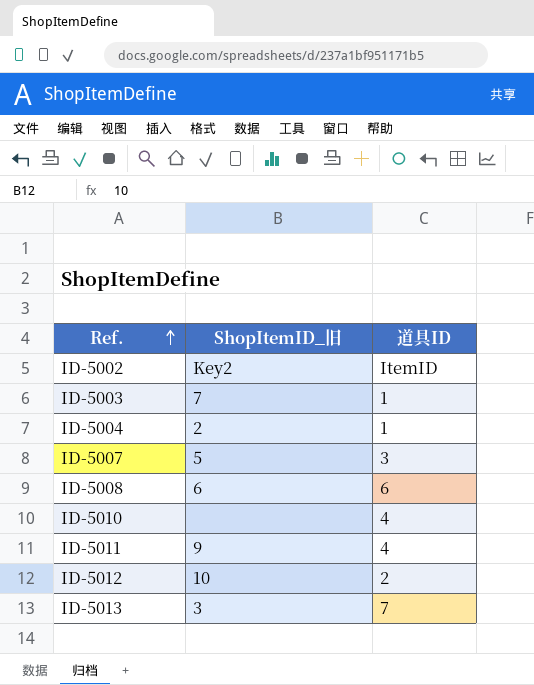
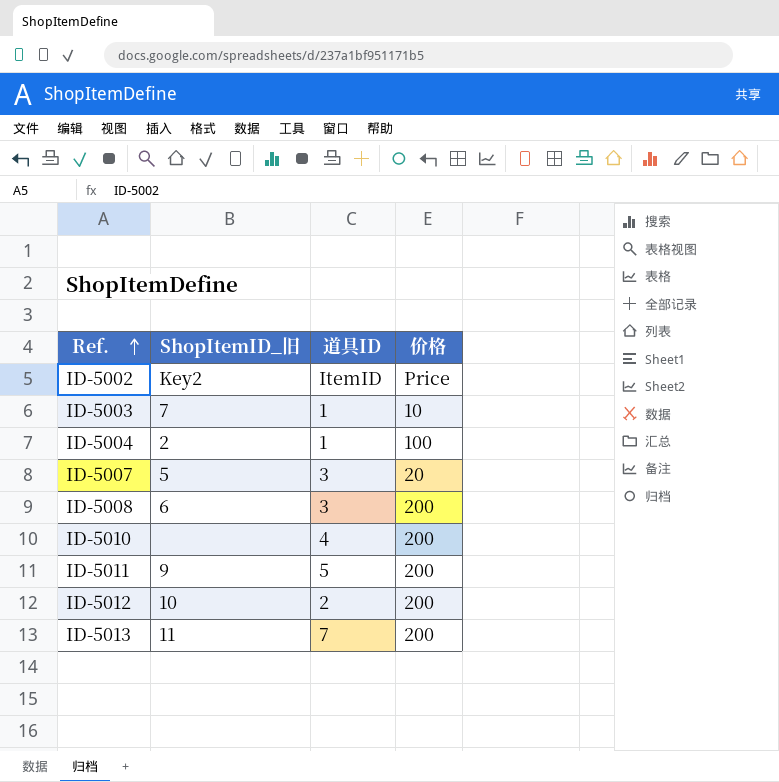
column 价格 | position: none -> 4
ID-5008 | 道具ID: 6 -> 3
ID-5011 | 道具ID: 4 -> 5
ID-5013 | ShopItemID_旧: 3 -> 11

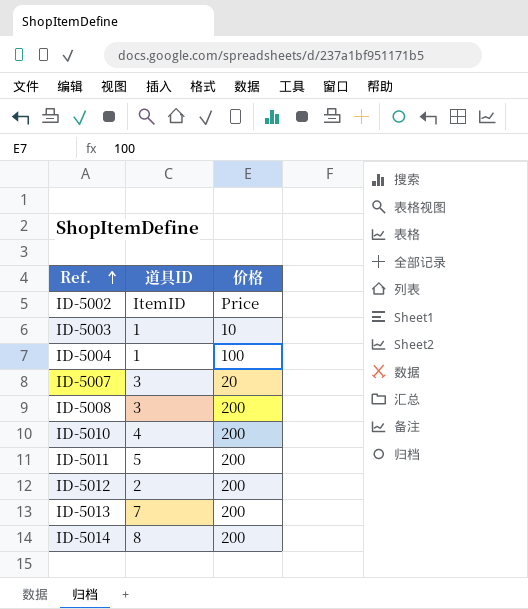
column ShopItemID_旧 | position: 2 -> none
row ID-5014: none -> 8 | 200

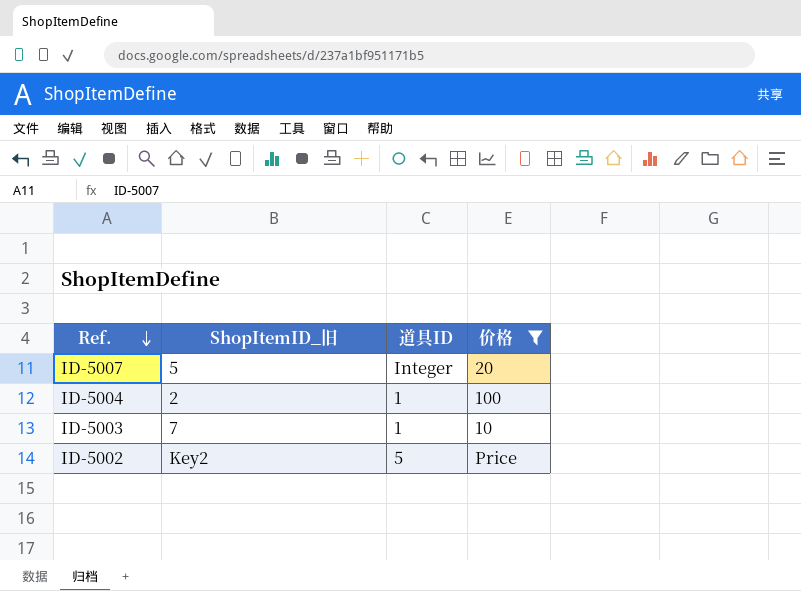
filter: none -> 价格 != 200
row order: Ref. ascending -> Ref. descending
column ShopItemID_旧 | position: none -> 2
ID-5007 | 道具ID: 3 -> Integer
ID-5002 | 道具ID: ItemID -> 5

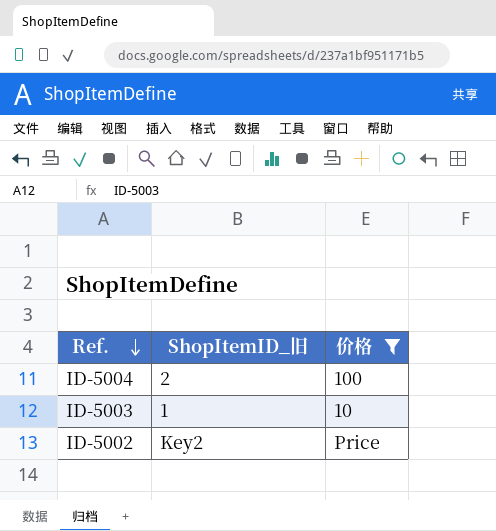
column 道具ID | position: 3 -> none
row ID-5007: 5 | Integer | 20 -> none
ID-5003 | ShopItemID_旧: 7 -> 1

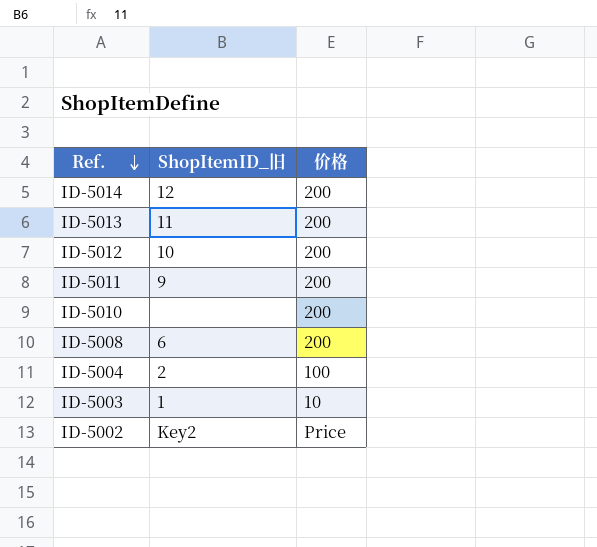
filter: 价格 != 200 -> none

